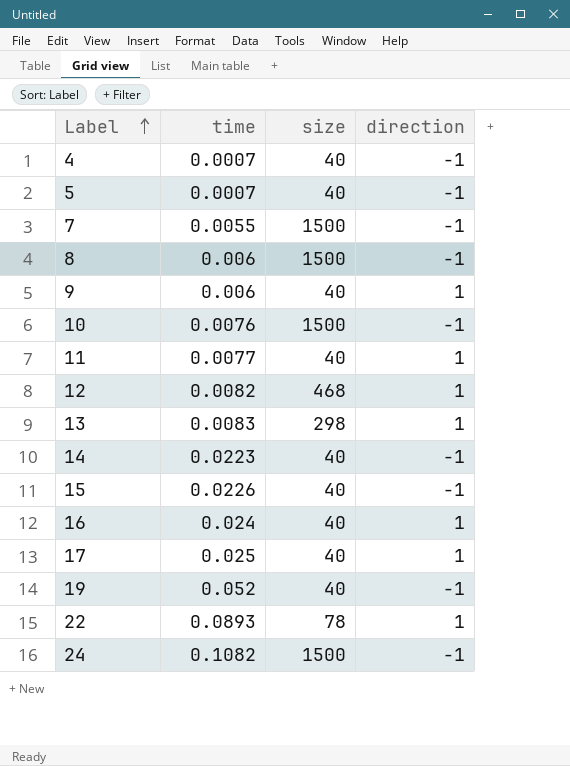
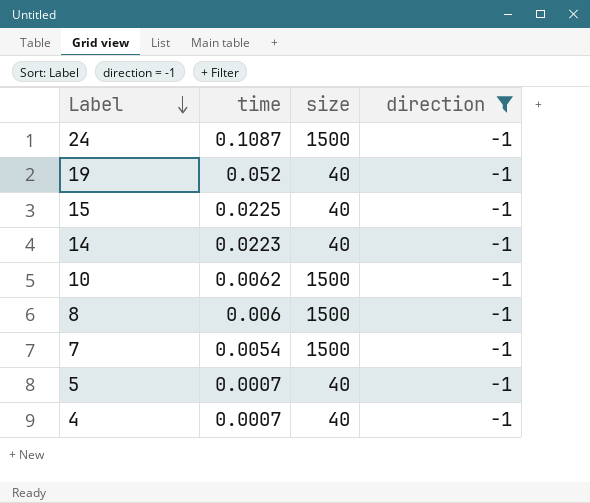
filter: none -> direction = -1
row order: Label ascending -> Label descending
24 | time: 0.1082 -> 0.1087
15 | time: 0.0226 -> 0.0225
10 | time: 0.0076 -> 0.0062
7 | time: 0.0055 -> 0.0054

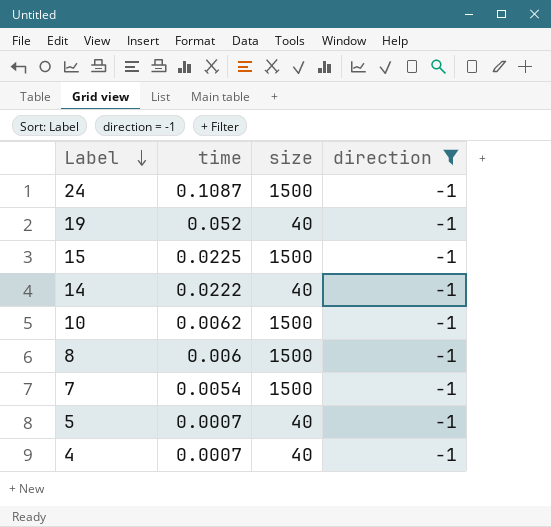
15 | size: 40 -> 1500
14 | time: 0.0223 -> 0.0222

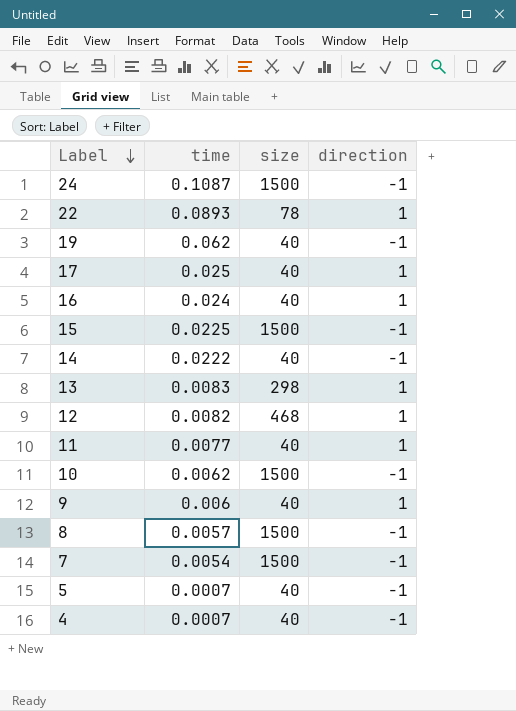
filter: direction = -1 -> none
19 | time: 0.052 -> 0.062
8 | time: 0.006 -> 0.0057

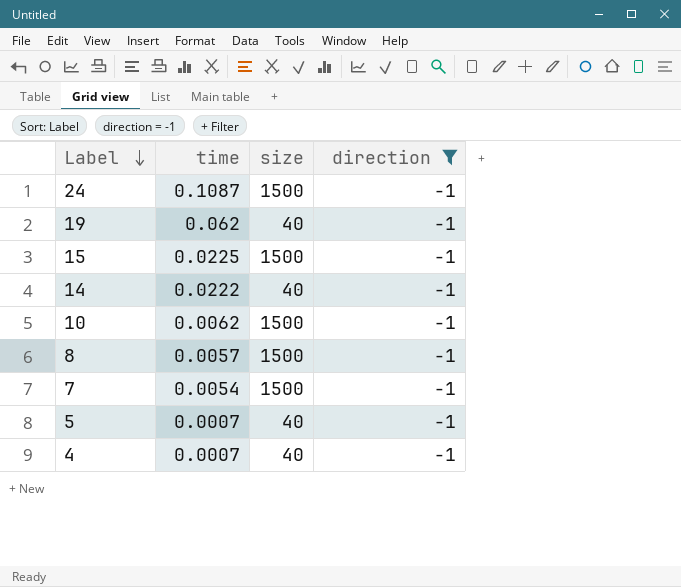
filter: none -> direction = -1

